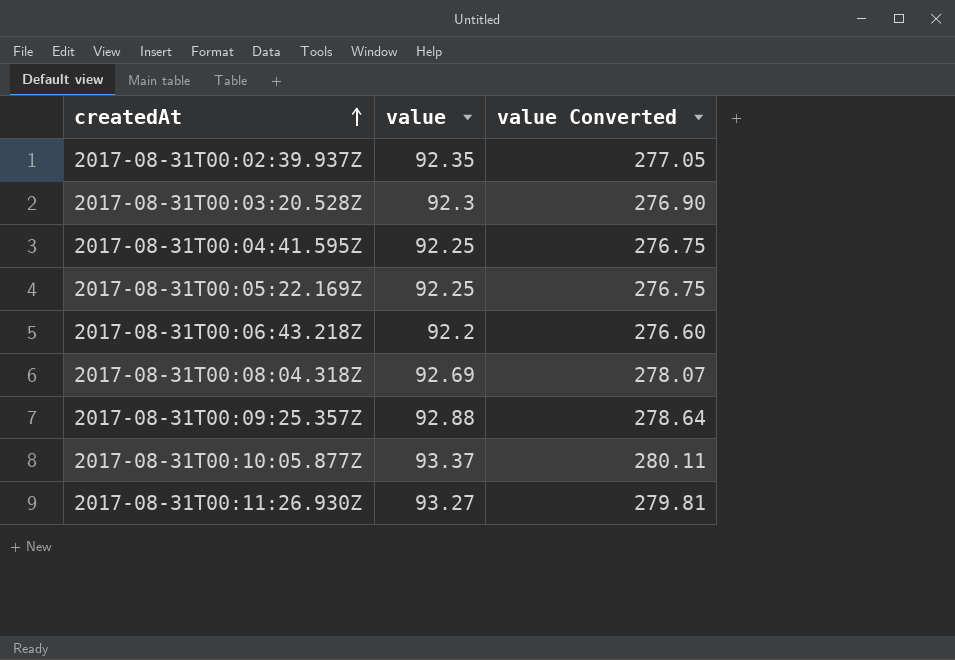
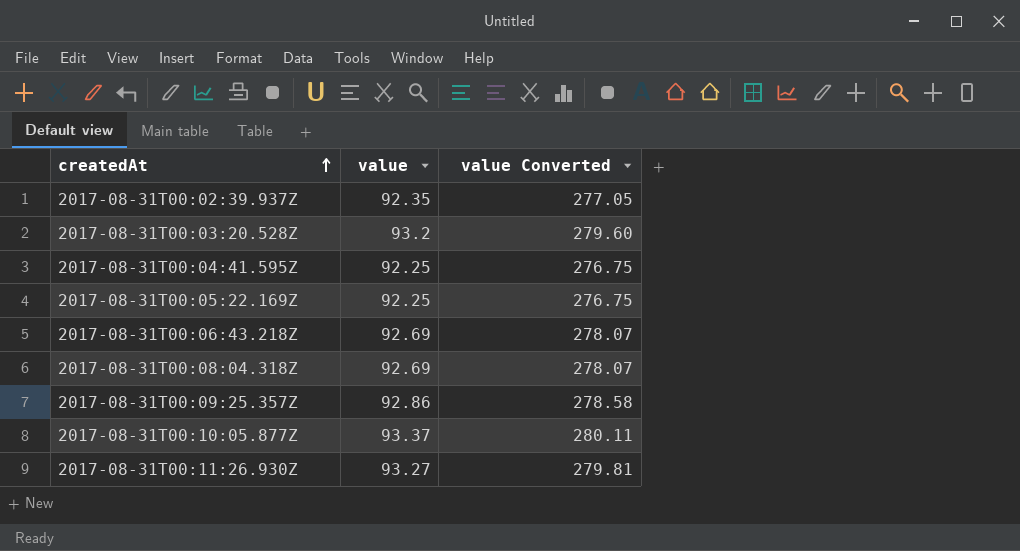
2017-08-31T00:03:20.528Z | value: 92.3 -> 93.2
2017-08-31T00:03:20.528Z | value Converted: 276.90 -> 279.60
2017-08-31T00:06:43.218Z | value: 92.2 -> 92.69
2017-08-31T00:06:43.218Z | value Converted: 276.60 -> 278.07
2017-08-31T00:09:25.357Z | value: 92.88 -> 92.86
2017-08-31T00:09:25.357Z | value Converted: 278.64 -> 278.58

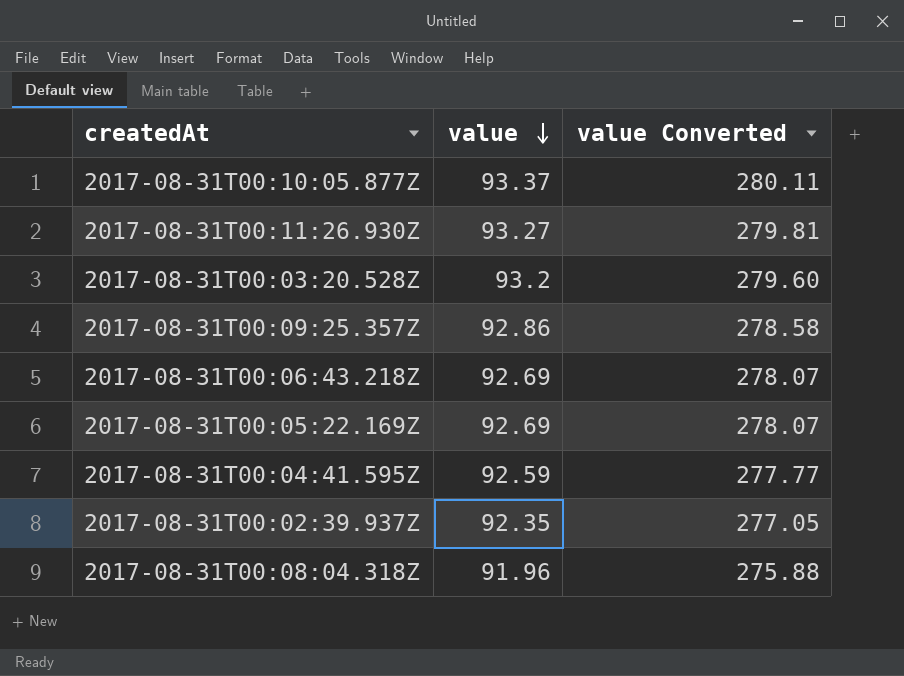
row order: createdAt ascending -> value descending
2017-08-31T00:05:22.169Z | value: 92.25 -> 92.69
2017-08-31T00:05:22.169Z | value Converted: 276.75 -> 278.07
2017-08-31T00:04:41.595Z | value: 92.25 -> 92.59
2017-08-31T00:04:41.595Z | value Converted: 276.75 -> 277.77
2017-08-31T00:08:04.318Z | value: 92.69 -> 91.96
2017-08-31T00:08:04.318Z | value Converted: 278.07 -> 275.88

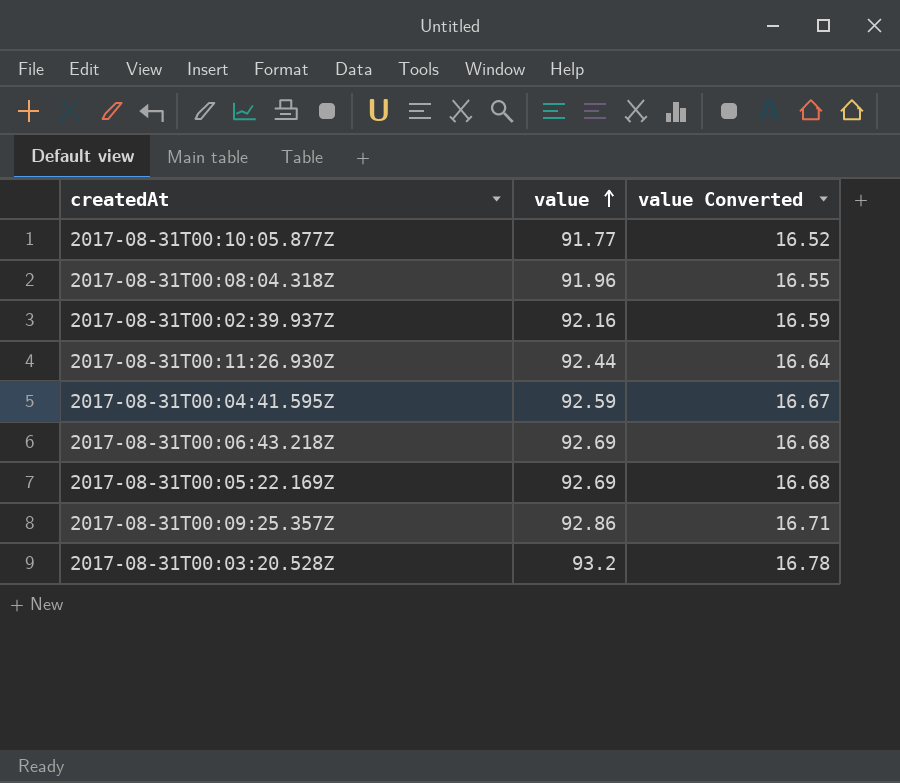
row order: value descending -> value ascending
column value Converted | formula: [value] * 3 -> [value] * 0.18
2017-08-31T00:10:05.877Z | value: 93.37 -> 91.77
2017-08-31T00:02:39.937Z | value: 92.35 -> 92.16
2017-08-31T00:11:26.930Z | value: 93.27 -> 92.44

